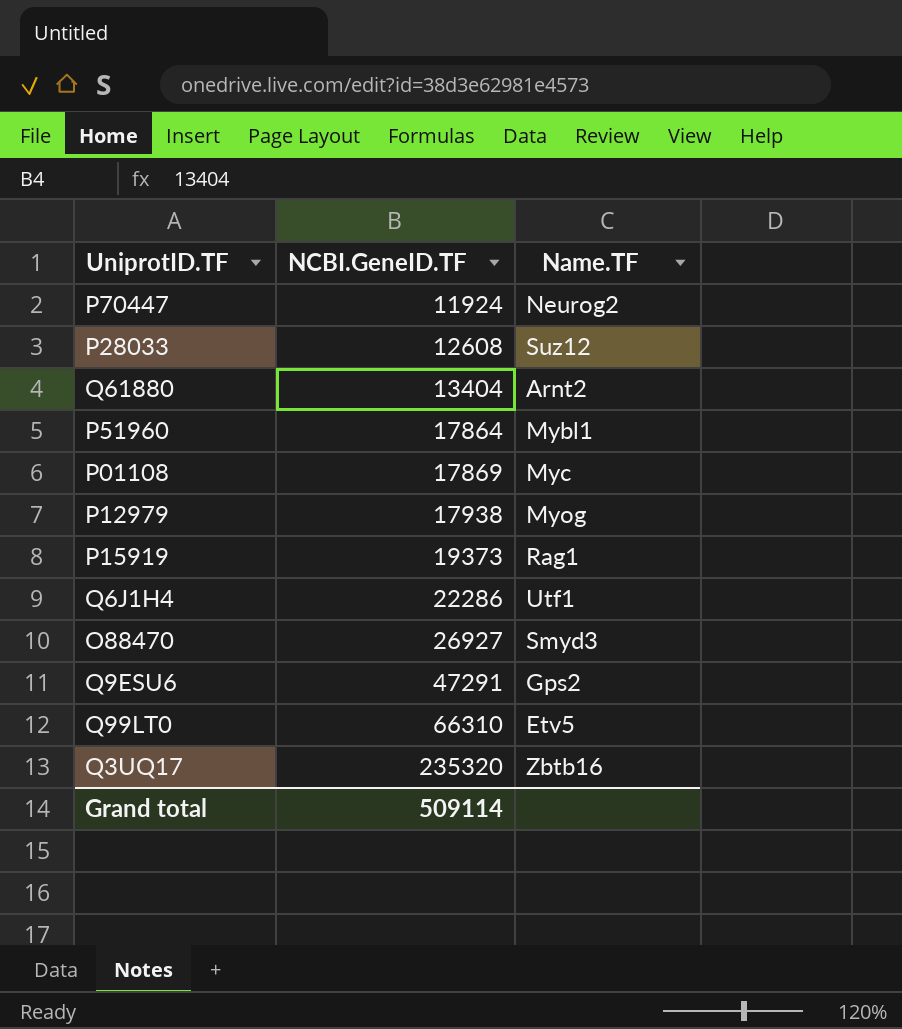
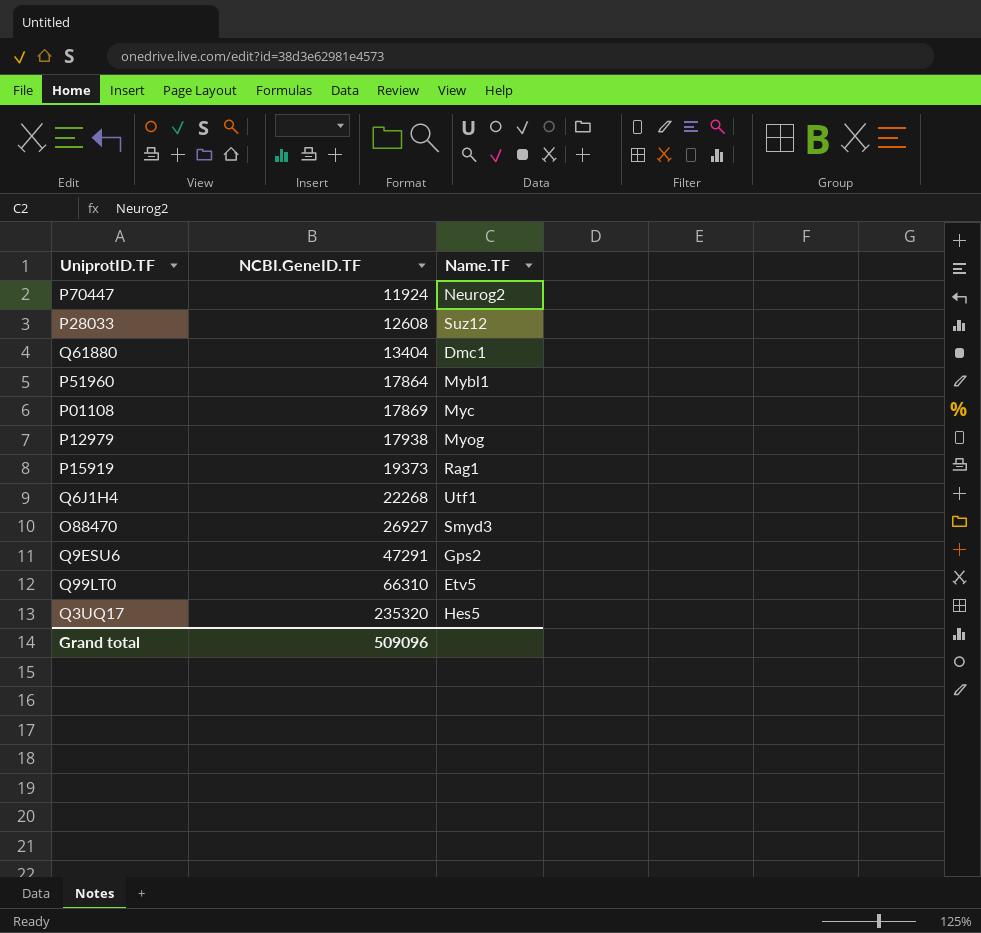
Q61880 | Name.TF: Arnt2 -> Dmc1
Q6J1H4 | NCBI.GeneID.TF: 22286 -> 22268
Q3UQ17 | Name.TF: Zbtb16 -> Hes5
Grand total | NCBI.GeneID.TF: 509114 -> 509096

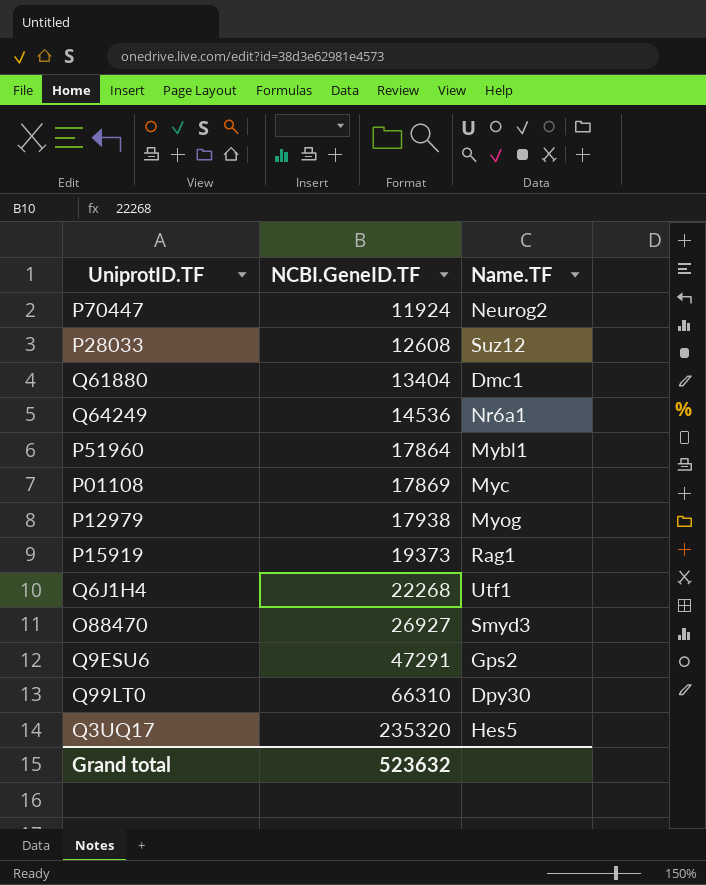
row Q64249: none -> 14536 | Nr6a1
Q99LT0 | Name.TF: Etv5 -> Dpy30
Grand total | NCBI.GeneID.TF: 509096 -> 523632

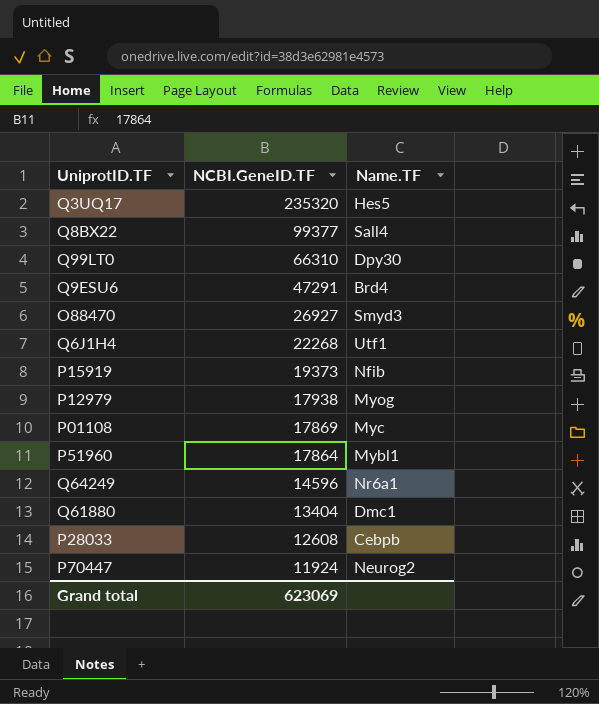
row order: NCBI.GeneID.TF ascending -> NCBI.GeneID.TF descending
row Q8BX22: none -> 99377 | Sall4
Q9ESU6 | Name.TF: Gps2 -> Brd4
P15919 | Name.TF: Rag1 -> Nfib
Q64249 | NCBI.GeneID.TF: 14536 -> 14596
P28033 | Name.TF: Suz12 -> Cebpb
Grand total | NCBI.GeneID.TF: 523632 -> 623069

